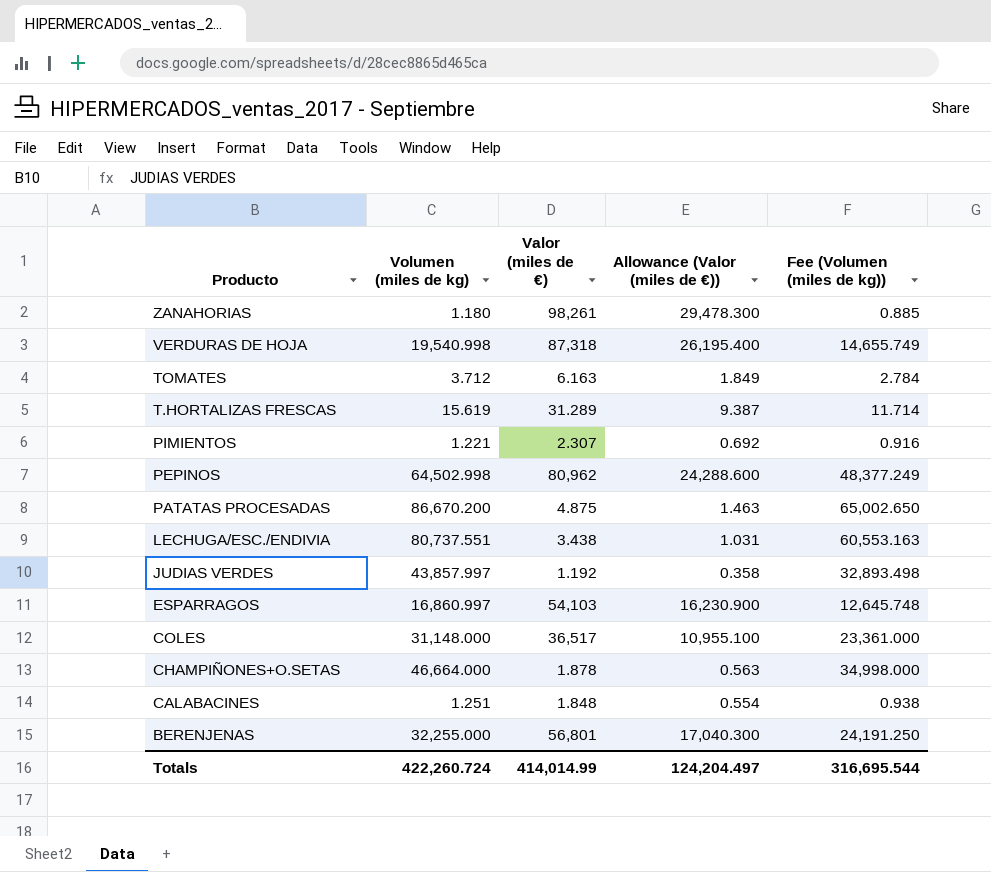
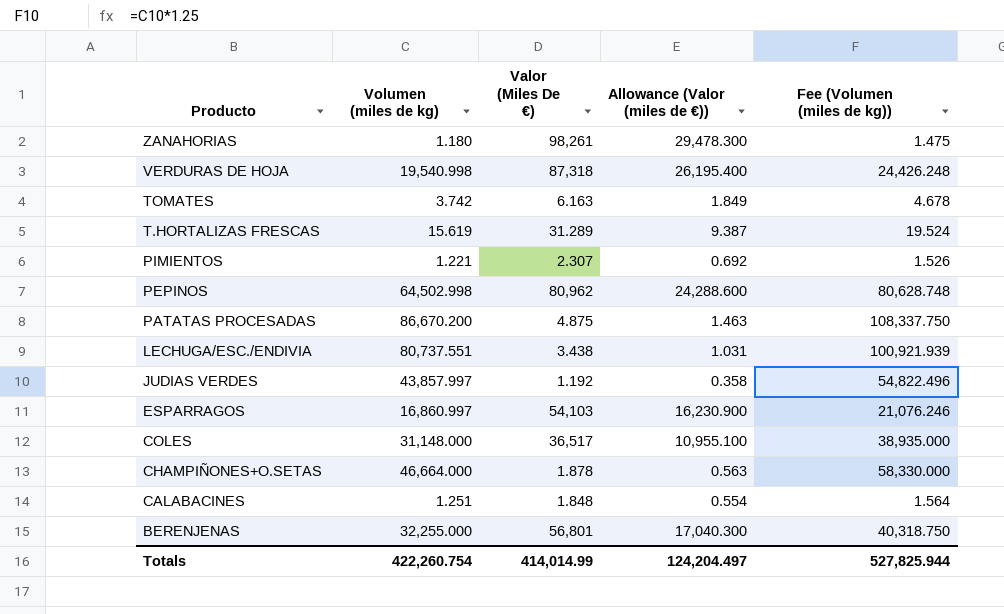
column name: Valor (miles de €) -> Valor (Miles De €)
column Fee (Volumen (miles de kg)) | formula: [Volumen (miles de kg)] * 0.75 -> [Volumen (miles de kg)] * 1.25
TOMATES | Volumen (miles de kg): 3.712 -> 3.742
Totals | Volumen (miles de kg): 422,260.724 -> 422,260.754
Totals | Fee (Volumen (miles de kg)): 316,695.544 -> 527,825.944

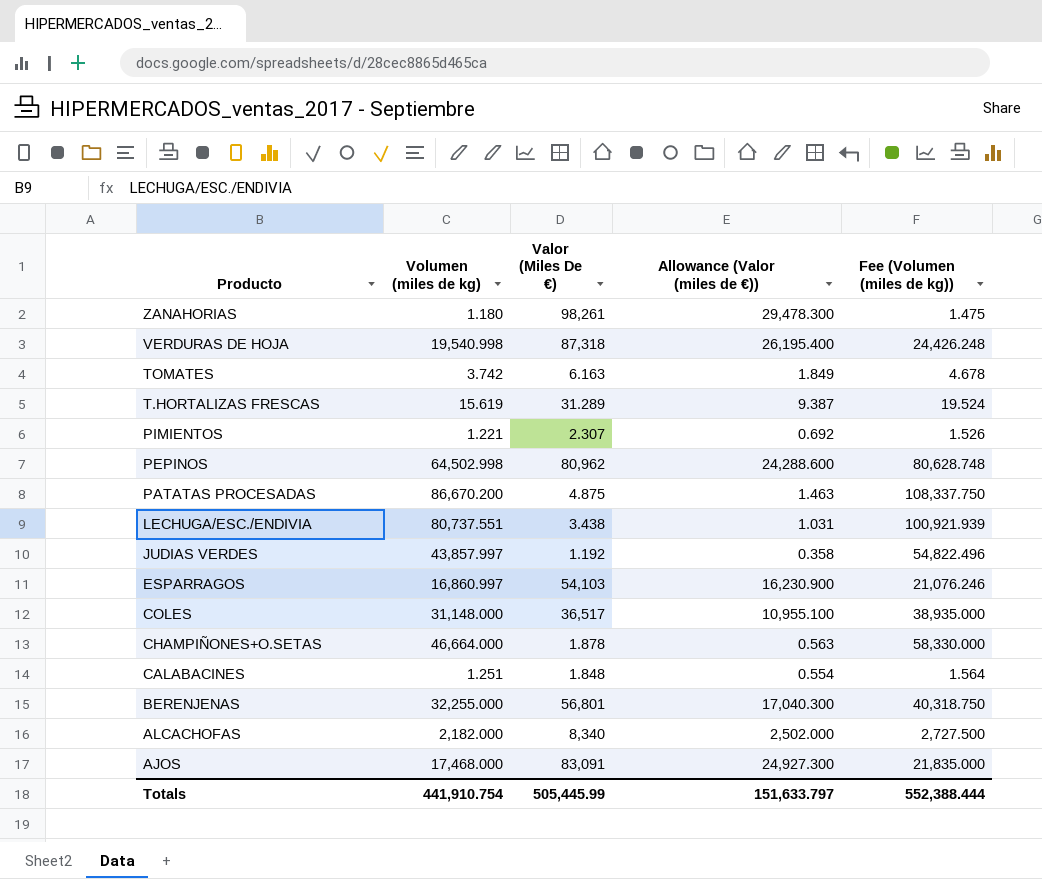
row ALCACHOFAS: none -> 2,182.000 | 8,340 | 2,502.000 | 2,727.500
row AJOS: none -> 17,468.000 | 83,091 | 24,927.300 | 21,835.000
Totals | Volumen (miles de kg): 422,260.754 -> 441,910.754
Totals | Valor (Miles De €): 414,014.99 -> 505,445.99
Totals | Allowance (Valor (miles de €)): 124,204.497 -> 151,633.797
Totals | Fee (Volumen (miles de kg)): 527,825.944 -> 552,388.444

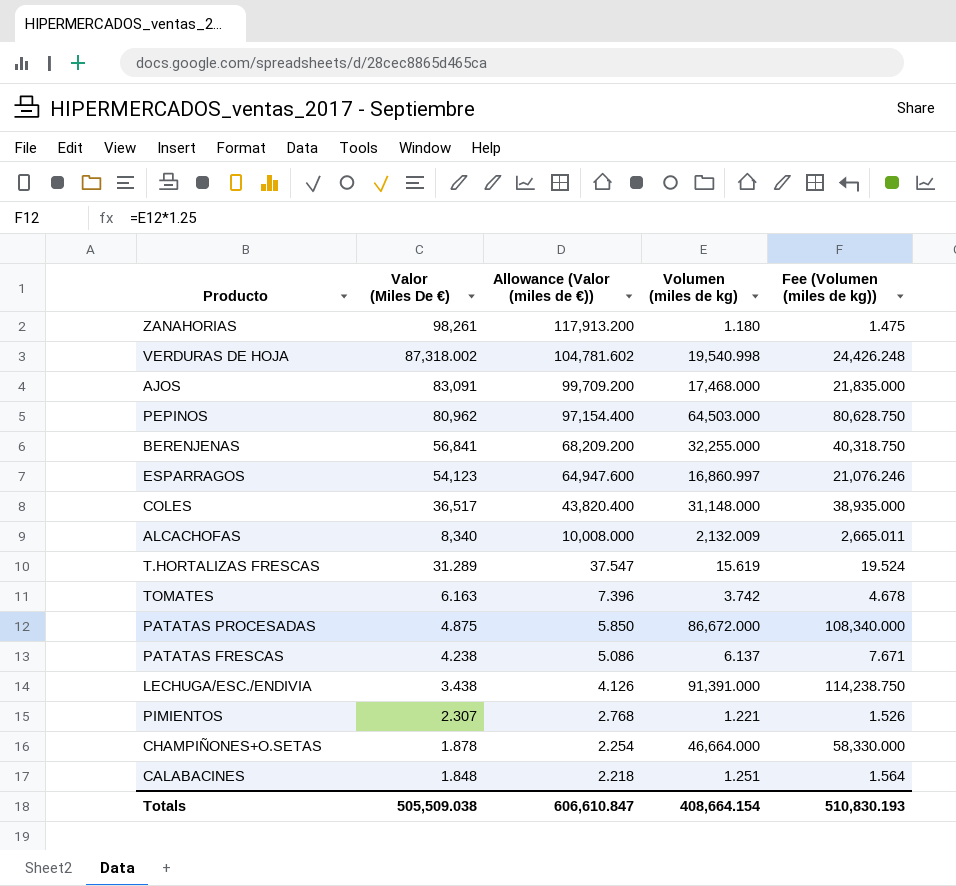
row order: Producto descending -> Valor (Miles De €) descending
column Allowance (Valor (miles de €)) | formula: [Valor (Miles De €)] * 0.3 -> [Valor (Miles De €)] * 1.2
column Volumen (miles de kg) | position: 2 -> 4
row JUDIAS VERDES: 43,857.997 | 1.192 | 0.358 | 54,822.496 -> none
VERDURAS DE HOJA | Valor (Miles De €): 87,318 -> 87,318.002
PEPINOS | Volumen (miles de kg): 64,502.998 -> 64,503.000
PEPINOS | Fee (Volumen (miles de kg)): 80,628.748 -> 80,628.750
BERENJENAS | Valor (Miles De €): 56,801 -> 56,841
ESPARRAGOS | Valor (Miles De €): 54,103 -> 54,123
ALCACHOFAS | Volumen (miles de kg): 2,182.000 -> 2,132.009
ALCACHOFAS | Fee (Volumen (miles de kg)): 2,727.500 -> 2,665.011
PATATAS PROCESADAS | Volumen (miles de kg): 86,670.200 -> 86,672.000
PATATAS PROCESADAS | Fee (Volumen (miles de kg)): 108,337.750 -> 108,340.000
row PATATAS FRESCAS: none -> 4.238 | 5.086 | 6.137 | 7.671
LECHUGA/ESC./ENDIVIA | Volumen (miles de kg): 80,737.551 -> 91,391.000
LECHUGA/ESC./ENDIVIA | Fee (Volumen (miles de kg)): 100,921.939 -> 114,238.750
Totals | Valor (Miles De €): 505,445.99 -> 505,509.038
Totals | Allowance (Valor (miles de €)): 151,633.797 -> 606,610.847
Totals | Volumen (miles de kg): 441,910.754 -> 408,664.154
Totals | Fee (Volumen (miles de kg)): 552,388.444 -> 510,830.193

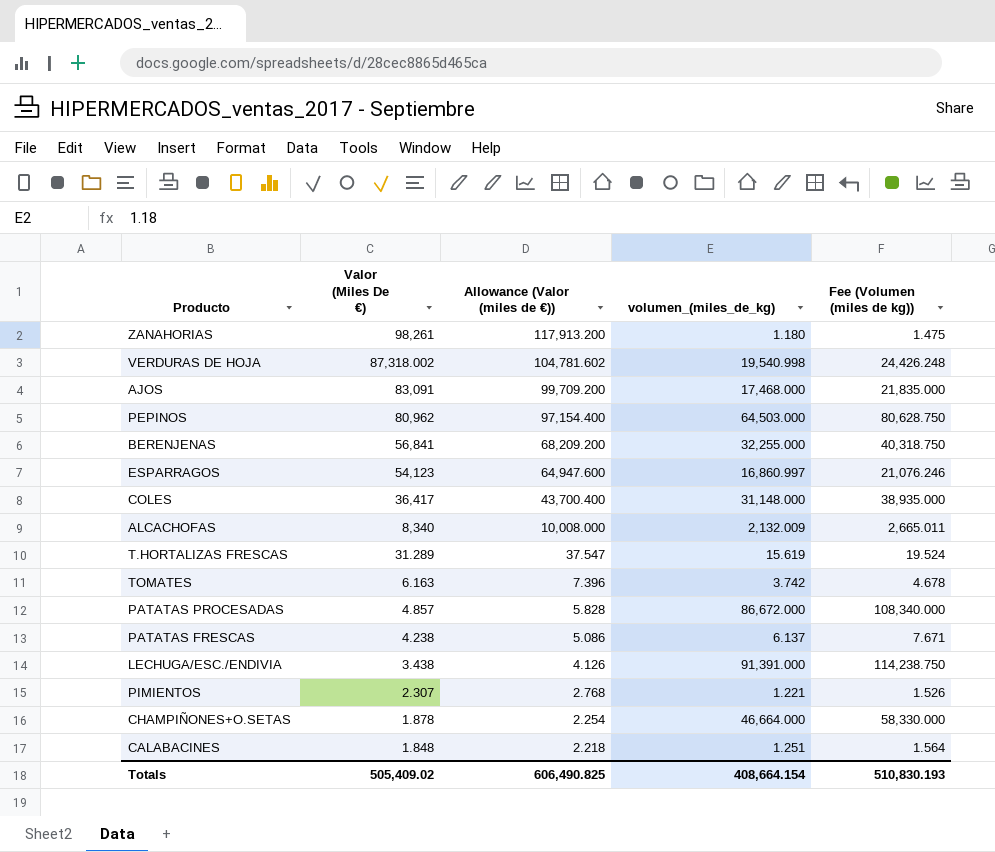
column name: Volumen (miles de kg) -> volumen_(miles_de_kg)
COLES | Valor (Miles De €): 36,517 -> 36,417
COLES | Allowance (Valor (miles de €)): 43,820.400 -> 43,700.400
PATATAS PROCESADAS | Valor (Miles De €): 4.875 -> 4.857
PATATAS PROCESADAS | Allowance (Valor (miles de €)): 5.850 -> 5.828
Totals | Valor (Miles De €): 505,509.038 -> 505,409.02
Totals | Allowance (Valor (miles de €)): 606,610.847 -> 606,490.825

